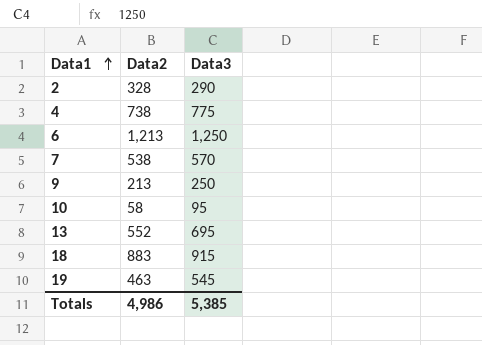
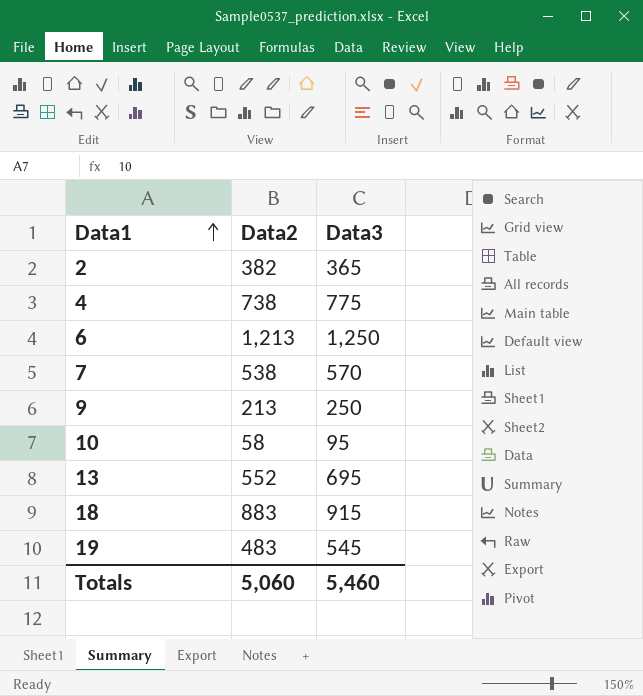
2 | Data2: 328 -> 382
2 | Data3: 290 -> 365
19 | Data2: 463 -> 483
Totals | Data2: 4,986 -> 5,060
Totals | Data3: 5,385 -> 5,460

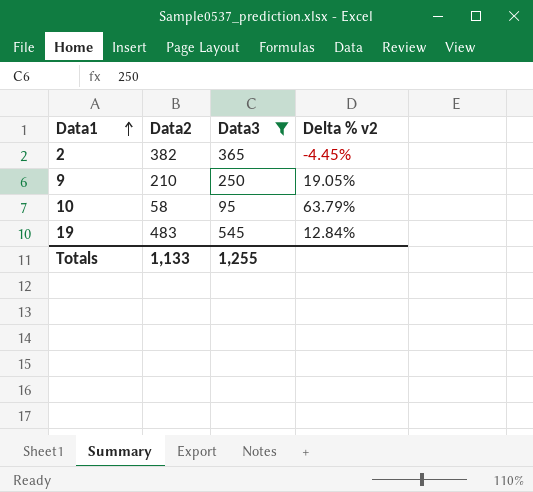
filter: none -> Data3 <= 545
column Delta % v2 | formula: none -> ([Data3] - [Data2]) / [Data2]
9 | Data2: 213 -> 210
Totals | Data2: 5,060 -> 1,133
Totals | Data3: 5,460 -> 1,255

